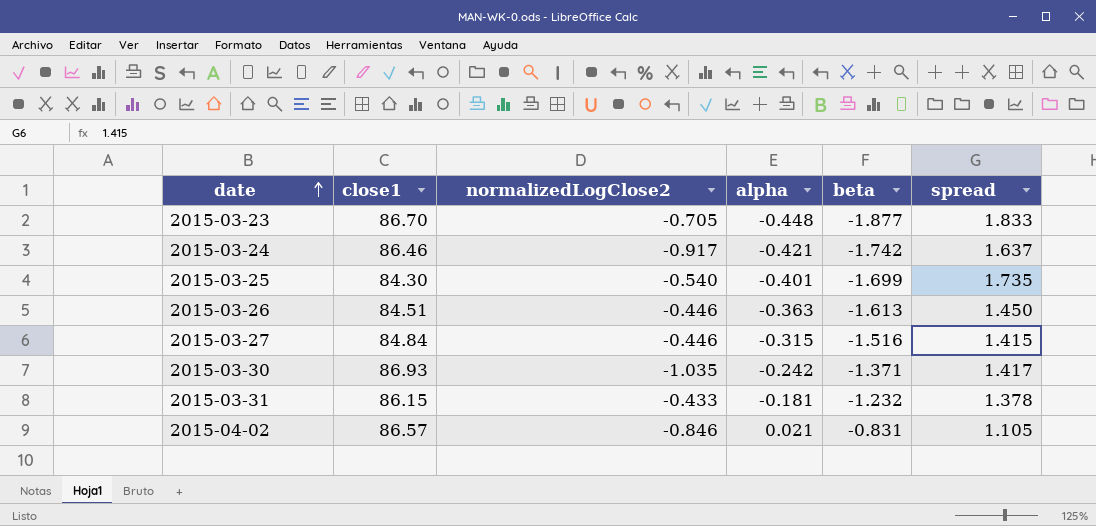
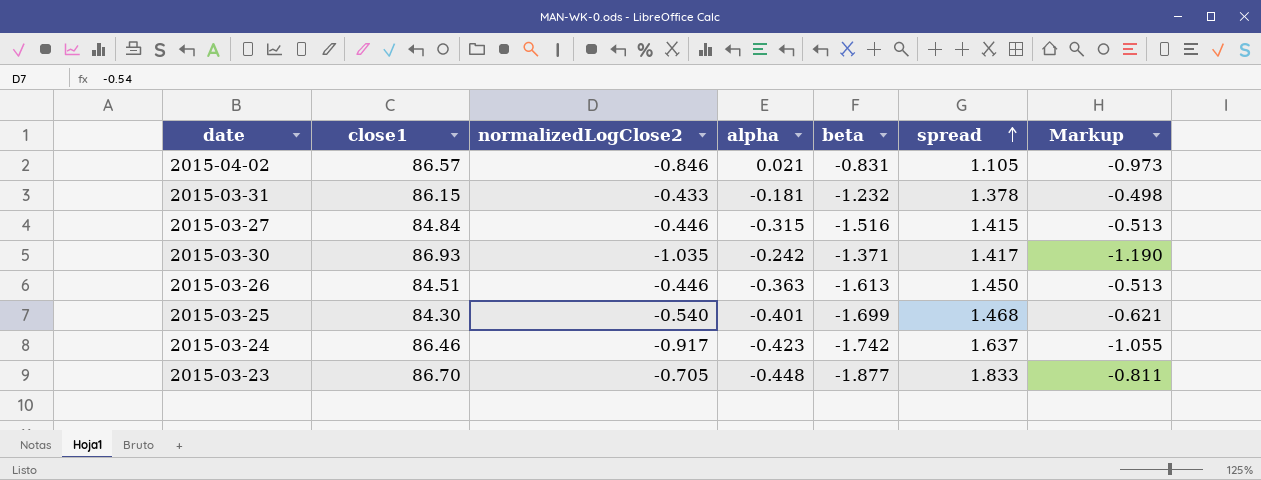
row order: date ascending -> spread ascending
column Markup | formula: none -> [normalizedLogClose2] * 1.15
2015-03-25 | spread: 1.735 -> 1.468
2015-03-24 | alpha: -0.421 -> -0.423

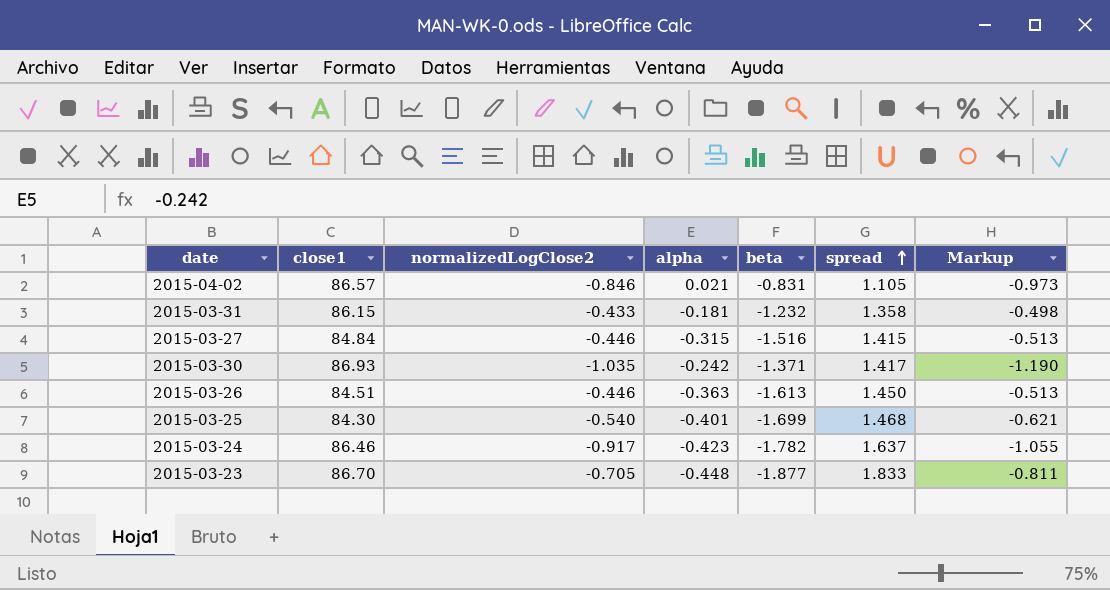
2015-03-31 | spread: 1.378 -> 1.358
2015-03-24 | beta: -1.742 -> -1.782

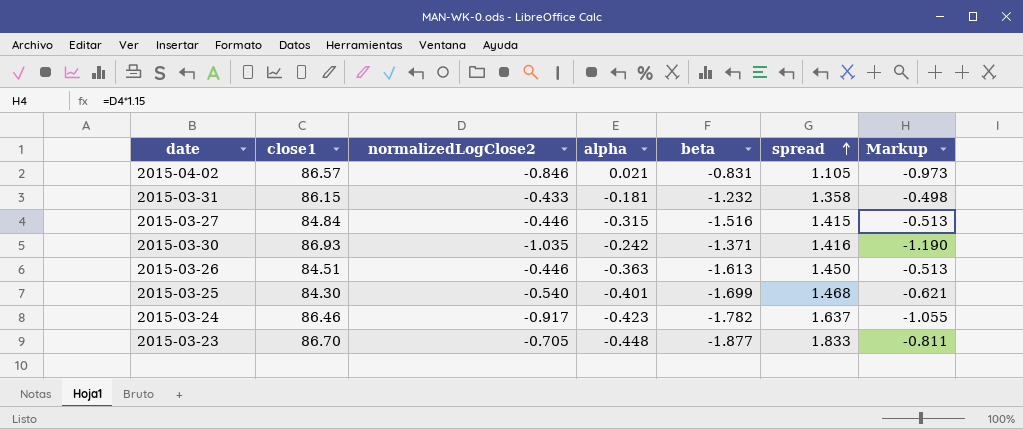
2015-03-30 | spread: 1.417 -> 1.416

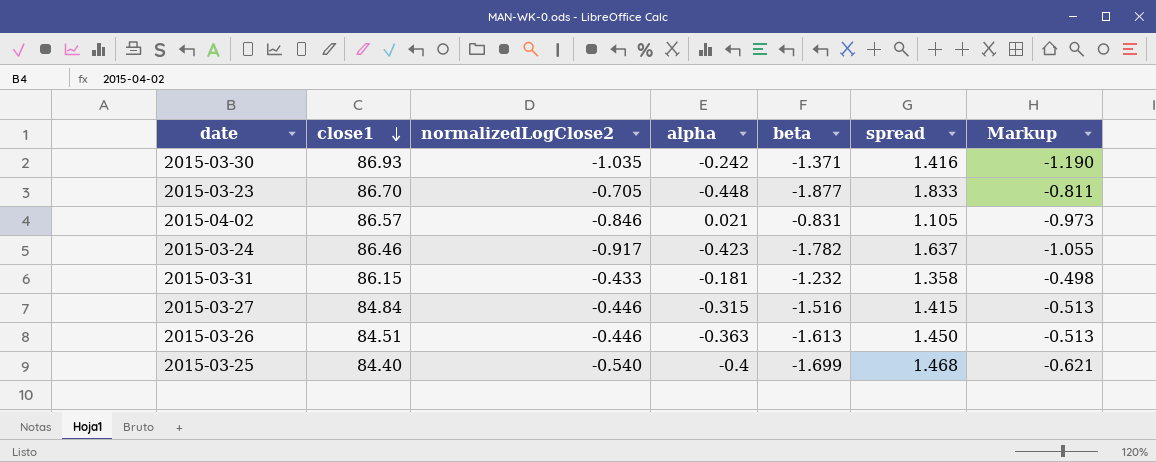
row order: spread ascending -> close1 descending
2015-03-25 | close1: 84.30 -> 84.40
2015-03-25 | alpha: -0.401 -> -0.4

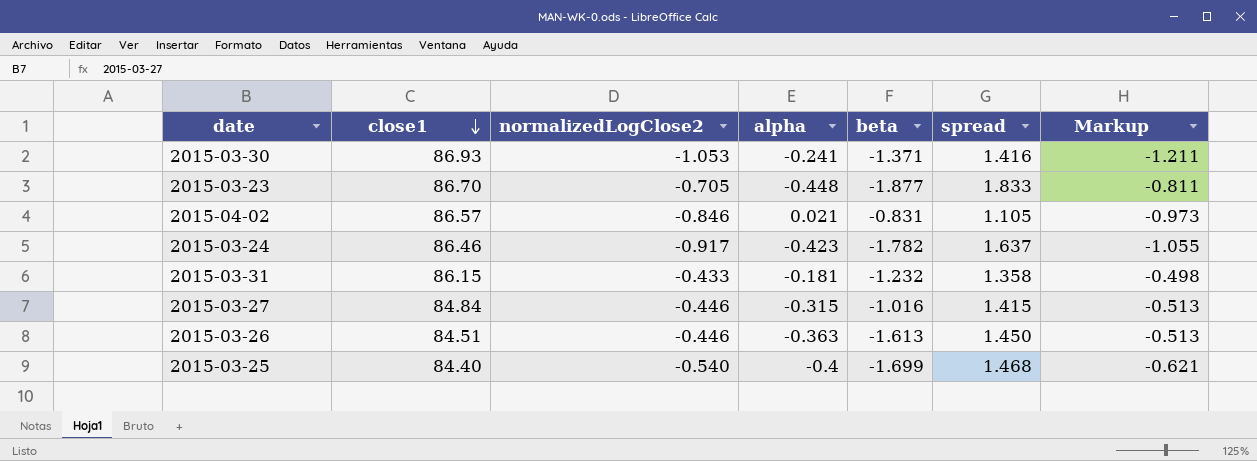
2015-03-30 | normalizedLogClose2: -1.035 -> -1.053
2015-03-30 | alpha: -0.242 -> -0.241
2015-03-30 | Markup: -1.190 -> -1.211
2015-03-27 | beta: -1.516 -> -1.016

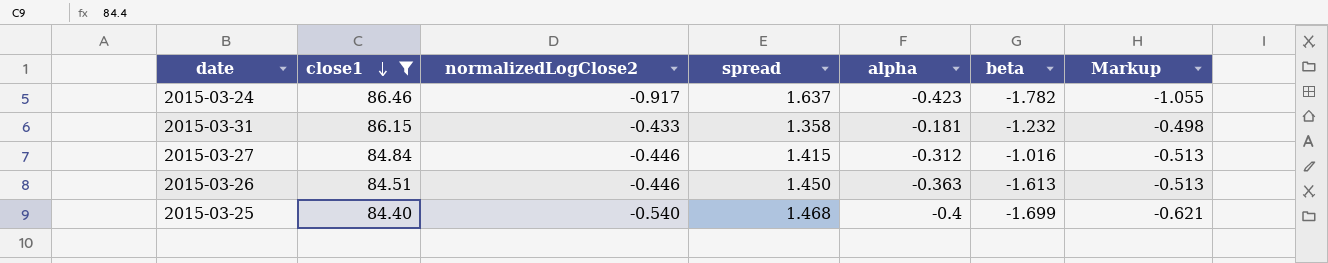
filter: none -> close1 <= 86.46
column spread | position: 6 -> 4
2015-03-27 | alpha: -0.315 -> -0.312

